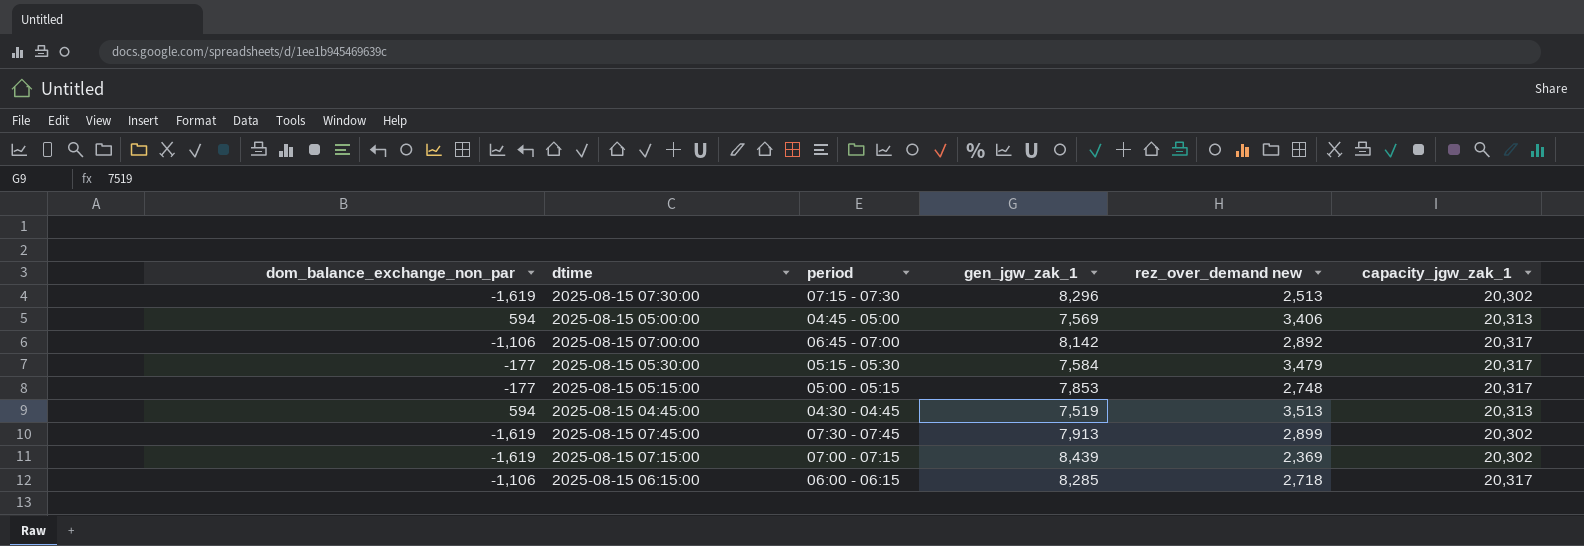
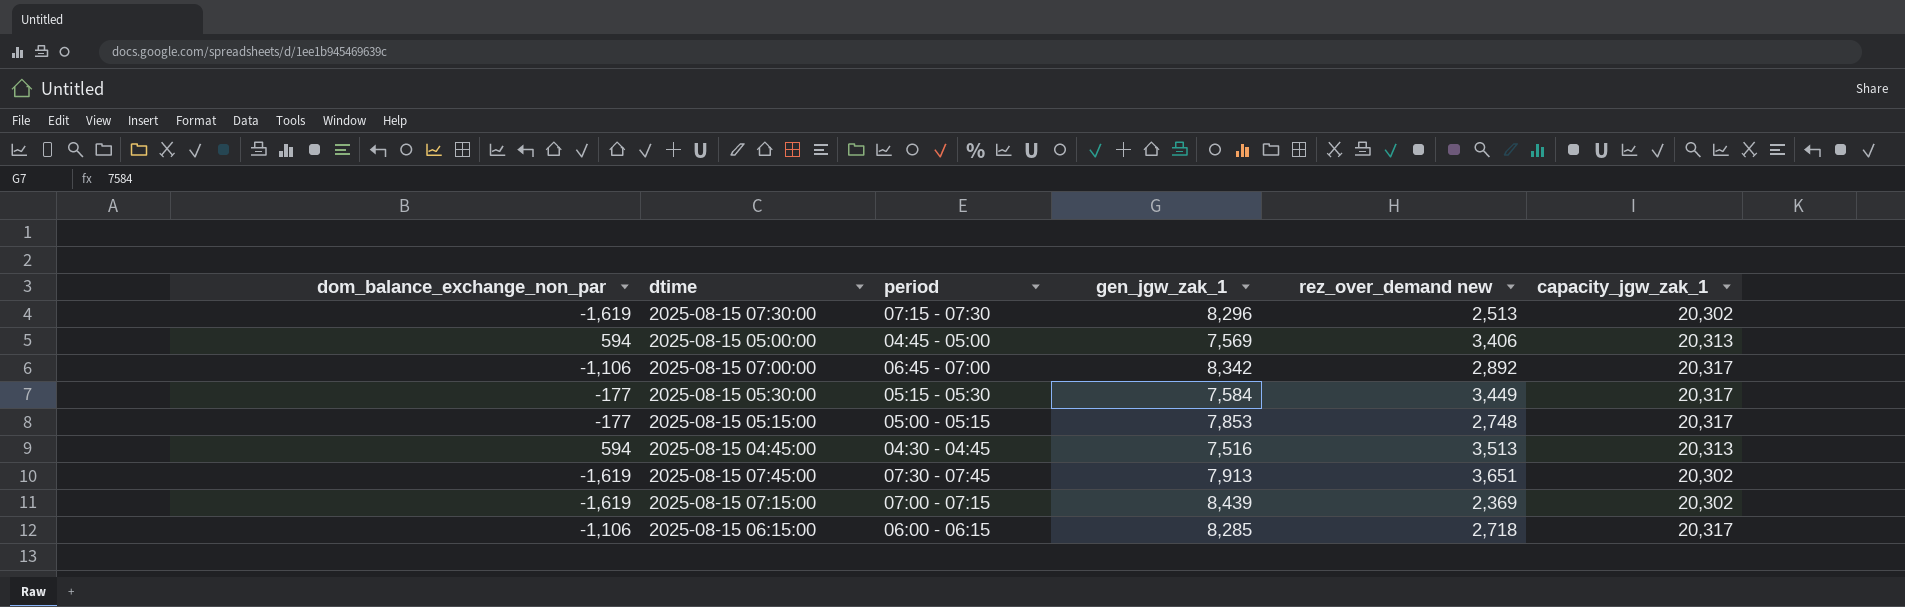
2025-08-15 07:00:00 | gen_jgw_zak_1: 8,142 -> 8,342
2025-08-15 05:30:00 | rez_over_demand new: 3,479 -> 3,449
2025-08-15 04:45:00 | gen_jgw_zak_1: 7,519 -> 7,516
2025-08-15 07:45:00 | rez_over_demand new: 2,899 -> 3,651

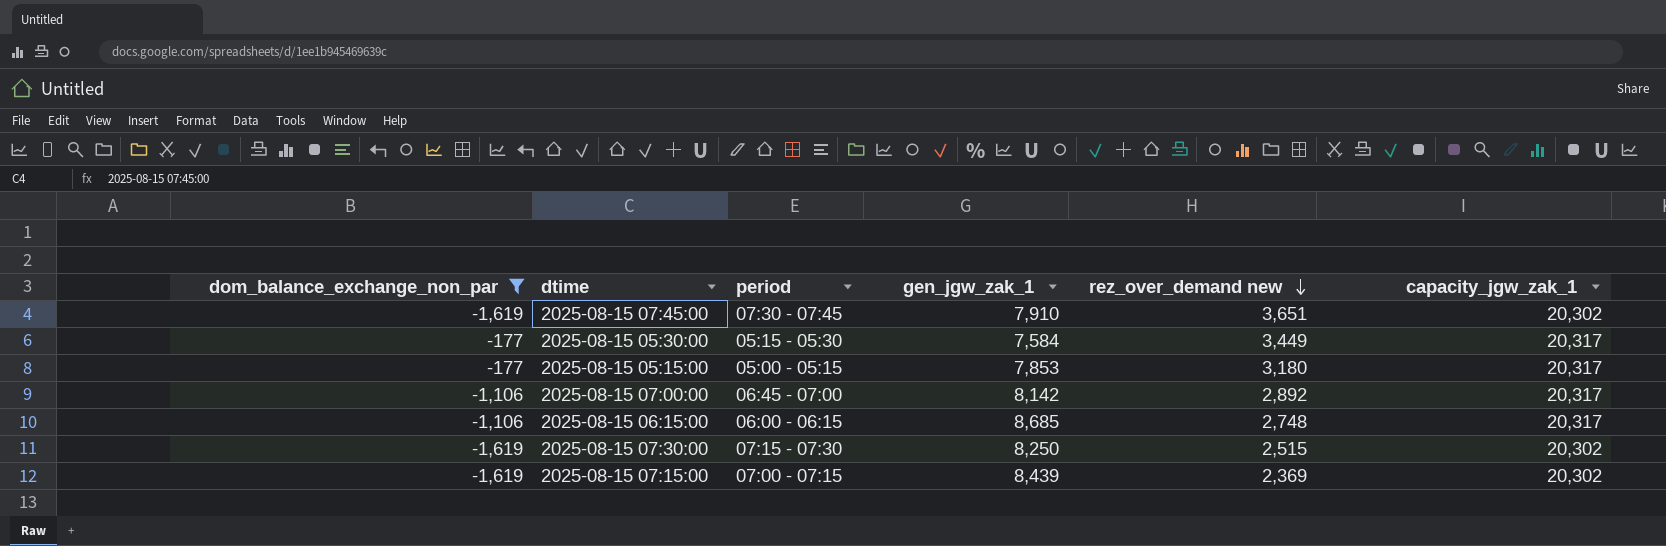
filter: none -> dom_balance_exchange_non_par != 594
row order: none -> rez_over_demand new descending
2025-08-15 07:45:00 | gen_jgw_zak_1: 7,913 -> 7,910
2025-08-15 05:15:00 | rez_over_demand new: 2,748 -> 3,180
2025-08-15 07:00:00 | gen_jgw_zak_1: 8,342 -> 8,142
2025-08-15 06:15:00 | gen_jgw_zak_1: 8,285 -> 8,685
2025-08-15 06:15:00 | rez_over_demand new: 2,718 -> 2,748
2025-08-15 07:30:00 | gen_jgw_zak_1: 8,296 -> 8,250
2025-08-15 07:30:00 | rez_over_demand new: 2,513 -> 2,515

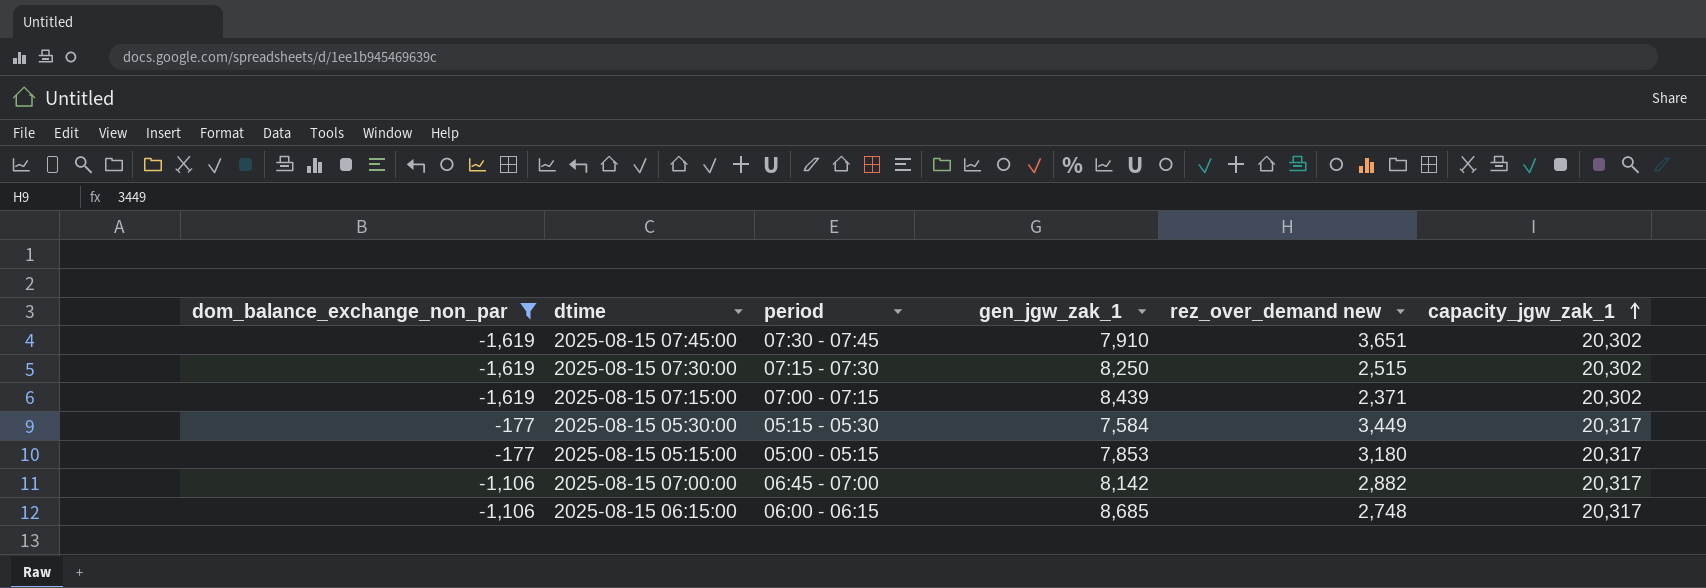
row order: rez_over_demand new descending -> capacity_jgw_zak_1 ascending
2025-08-15 07:15:00 | rez_over_demand new: 2,369 -> 2,371
2025-08-15 07:00:00 | rez_over_demand new: 2,892 -> 2,882

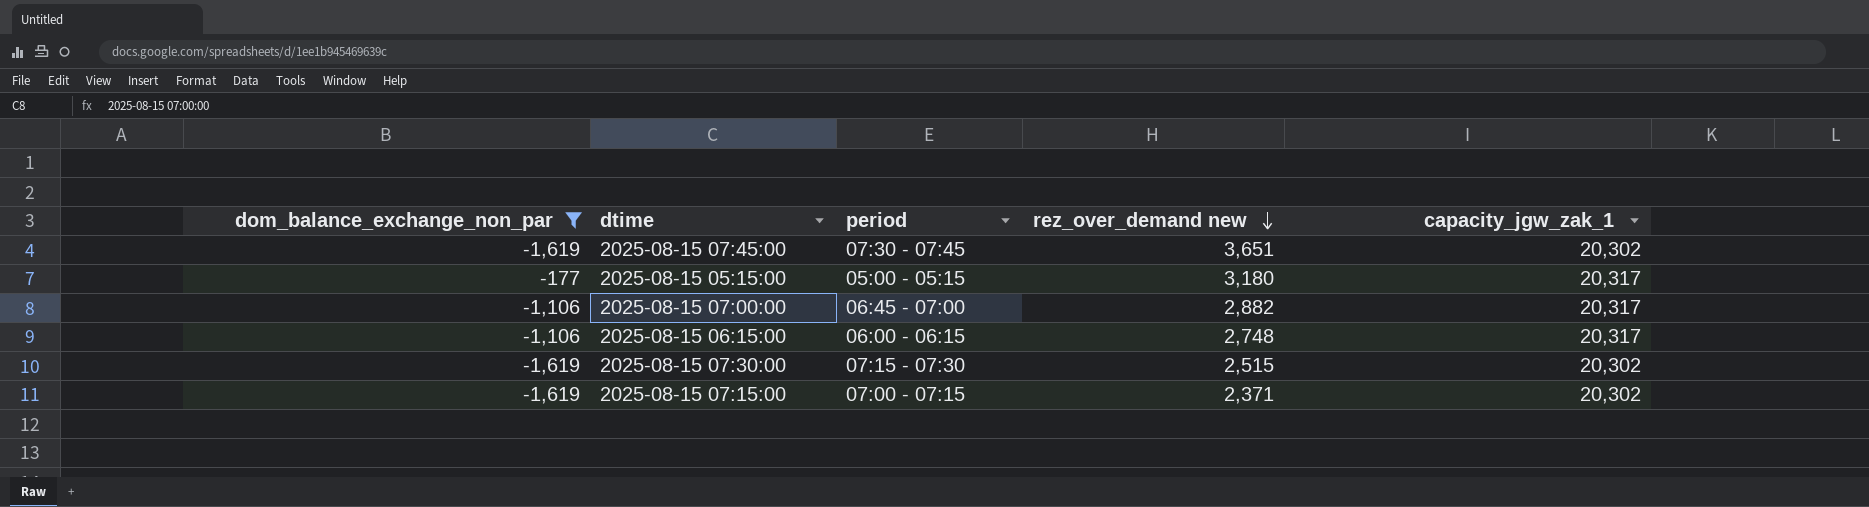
row order: capacity_jgw_zak_1 ascending -> rez_over_demand new descending
column gen_jgw_zak_1 | position: 4 -> none
row 2025-08-15 05:30:00: -177 | 05:15 - 05:30 | 7,584 | 3,449 | 20,317 -> none

